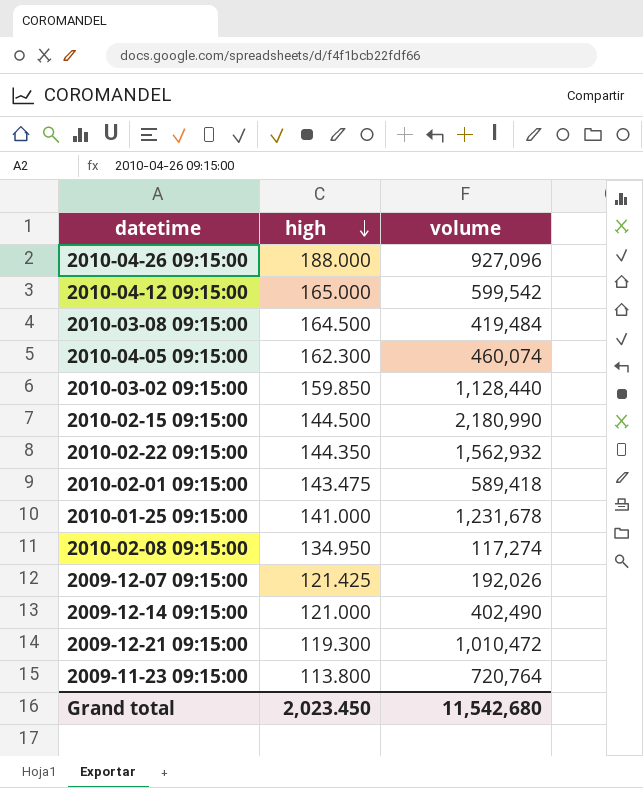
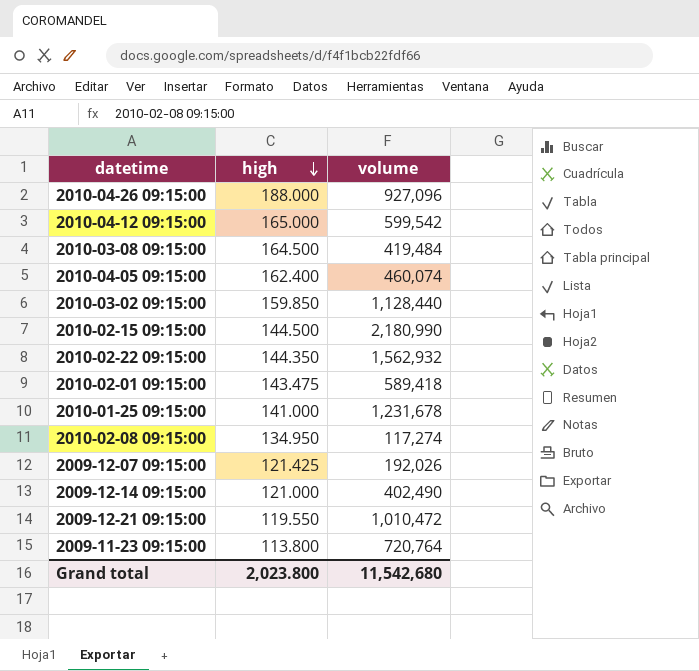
2010-04-05 09:15:00 | high: 162.300 -> 162.400
2009-12-21 09:15:00 | high: 119.300 -> 119.550
Grand total | high: 2,023.450 -> 2,023.800

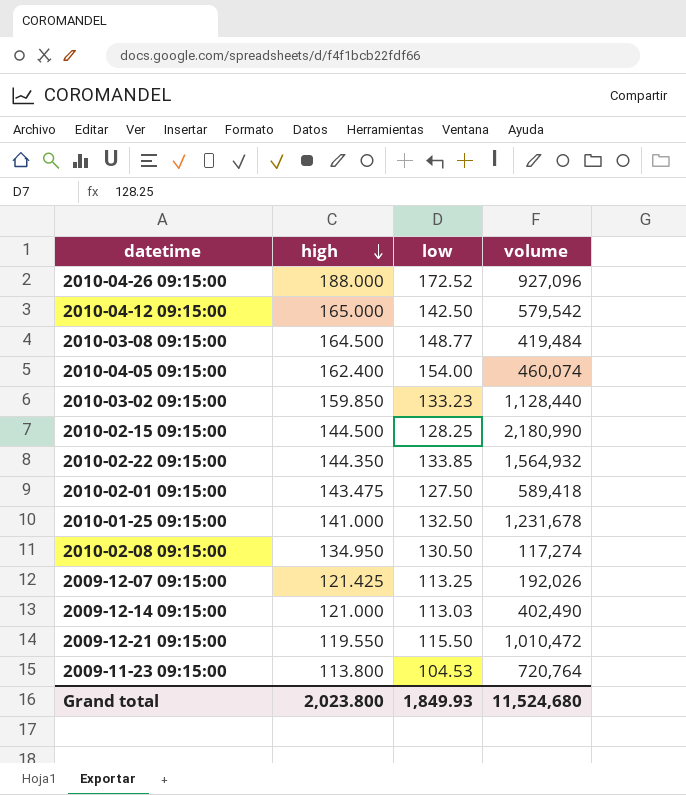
column low | position: none -> 3
2010-04-12 09:15:00 | volume: 599,542 -> 579,542
2010-02-22 09:15:00 | volume: 1,562,932 -> 1,564,932
Grand total | volume: 11,542,680 -> 11,524,680

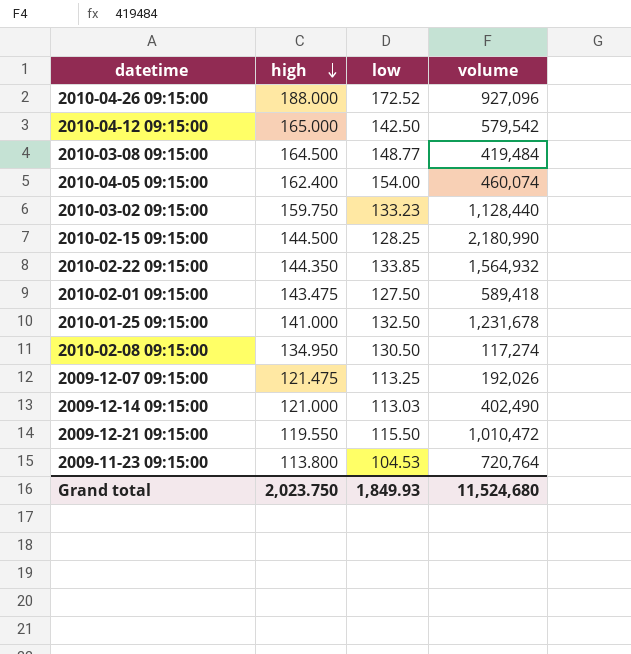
2010-03-02 09:15:00 | high: 159.850 -> 159.750
2009-12-07 09:15:00 | high: 121.425 -> 121.475
Grand total | high: 2,023.800 -> 2,023.750

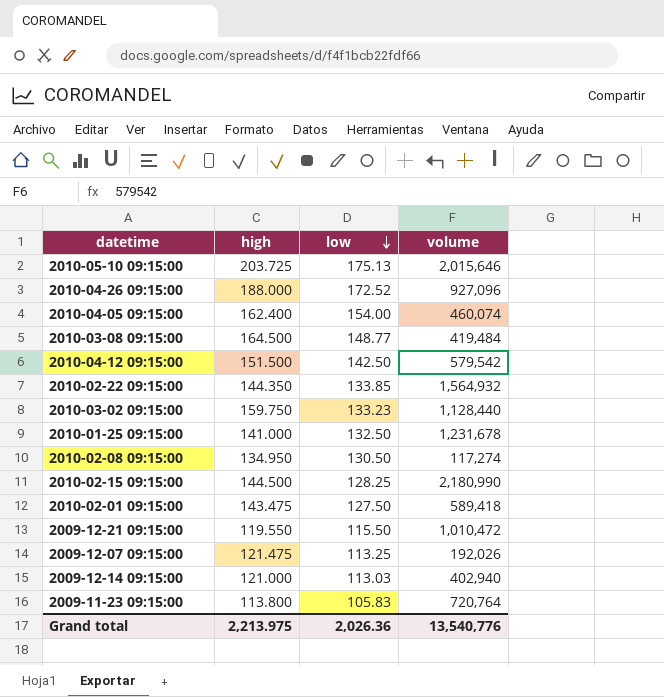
row order: high descending -> low descending
row 2010-05-10 09:15:00: none -> 203.725 | 175.13 | 2,015,646
2010-04-12 09:15:00 | high: 165.000 -> 151.500
2009-12-14 09:15:00 | volume: 402,490 -> 402,940
2009-11-23 09:15:00 | low: 104.53 -> 105.83
Grand total | high: 2,023.750 -> 2,213.975
Grand total | low: 1,849.93 -> 2,026.36
Grand total | volume: 11,524,680 -> 13,540,776

